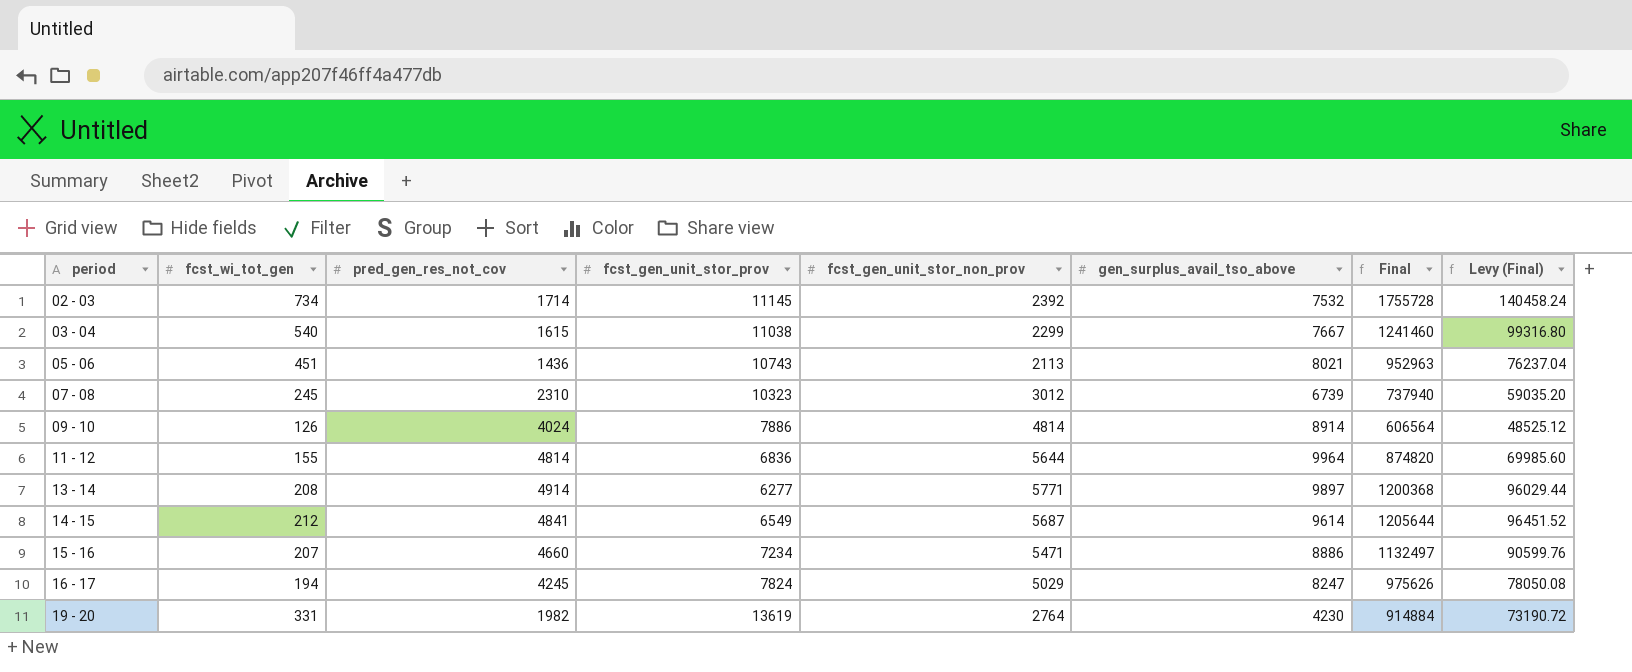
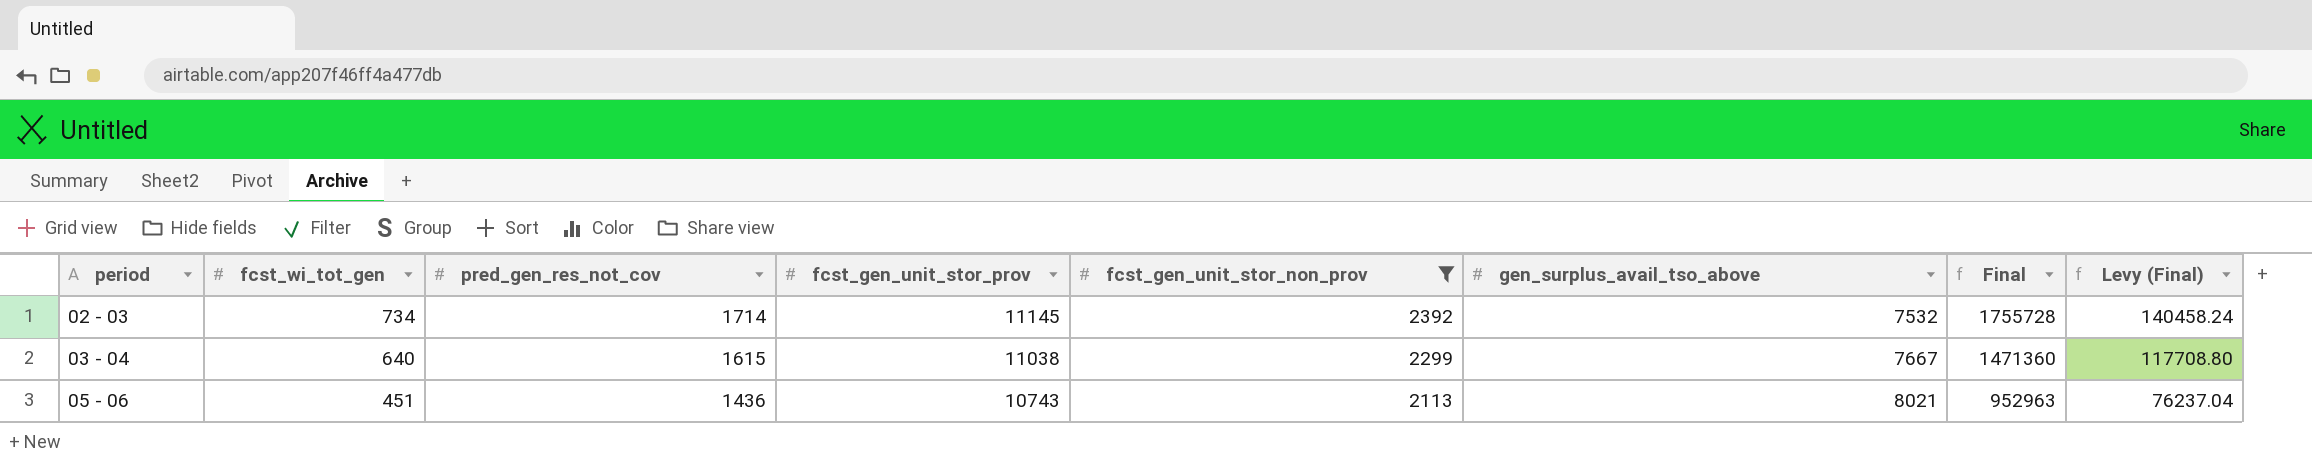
filter: none -> fcst_gen_unit_stor_non_prov <= 2392
03 - 04 | fcst_wi_tot_gen: 540 -> 640
03 - 04 | Final: 1241460 -> 1471360
03 - 04 | Levy (Final): 99316.80 -> 117708.80

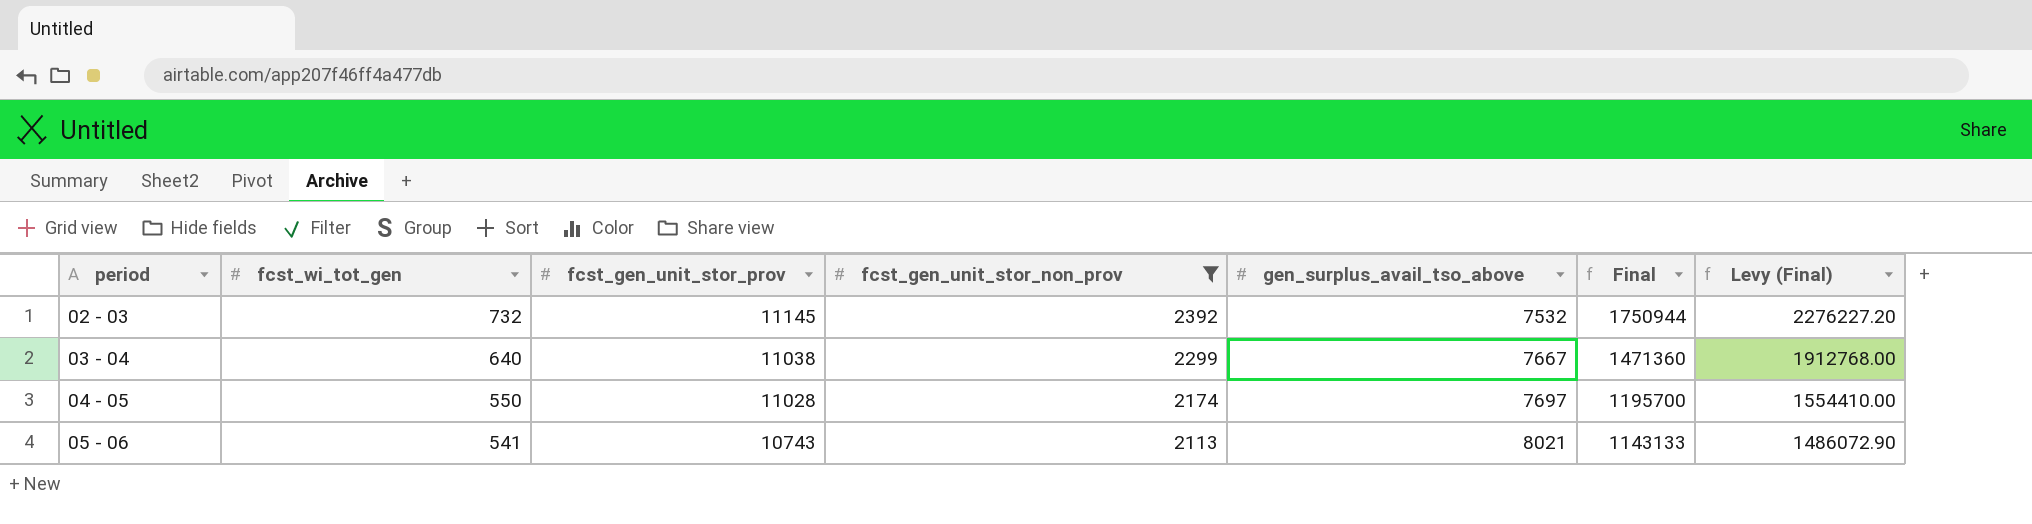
column pred_gen_res_not_cov | position: 3 -> none
column Levy (Final) | formula: [Final] * 0.08 -> [Final] * 1.3
02 - 03 | fcst_wi_tot_gen: 734 -> 732
02 - 03 | Final: 1755728 -> 1750944
row 04 - 05: none -> 550 | 11028 | 2174 | 7697 | 1195700 | 1554410.00
05 - 06 | fcst_wi_tot_gen: 451 -> 541
05 - 06 | Final: 952963 -> 1143133

